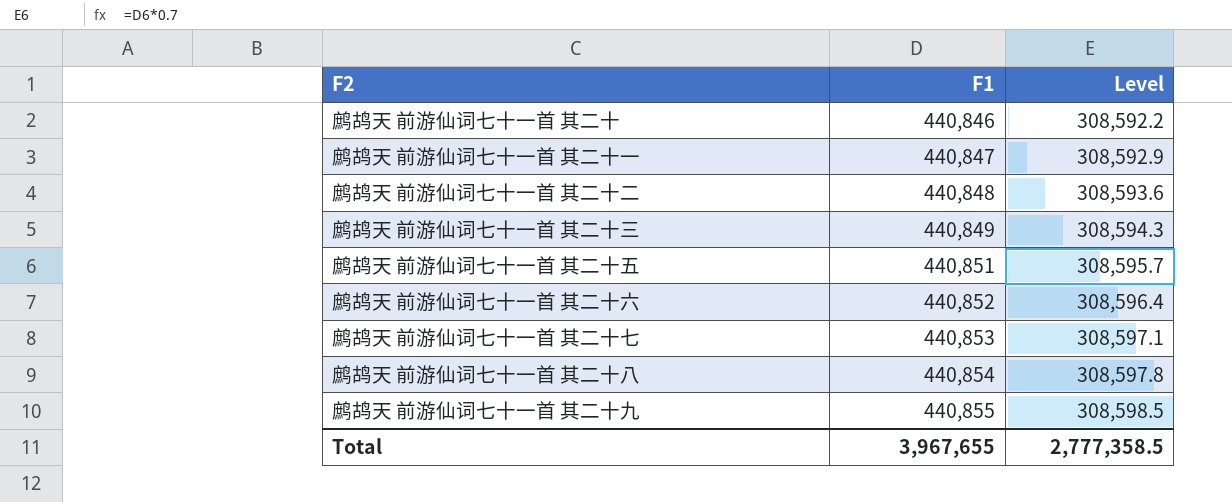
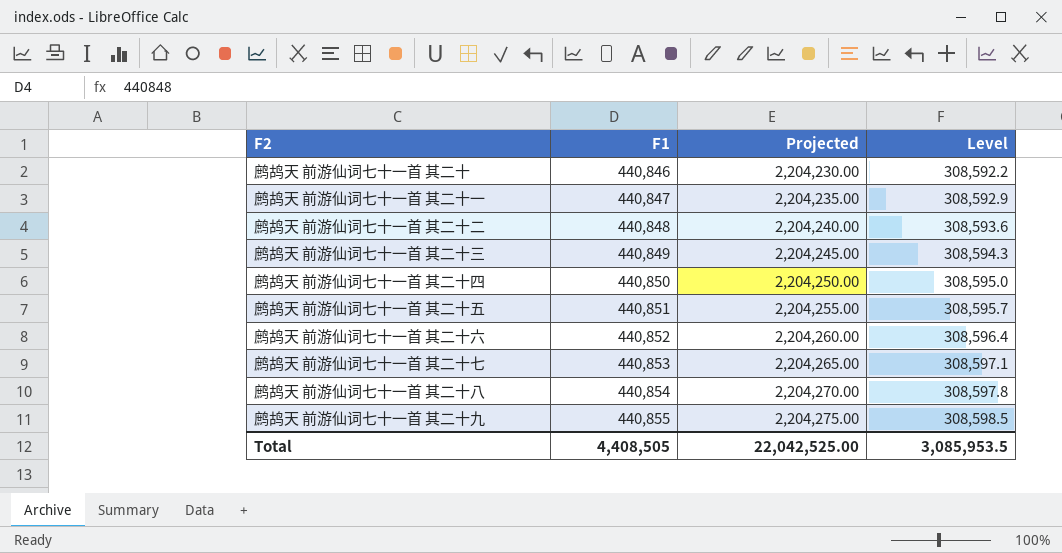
column Projected | formula: none -> [F1] * 5
row 鹧鸪天 前游仙词七十一首 其二十四: none -> 440,850 | 2,204,250.00 | 308,595.0
Total | F1: 3,967,655 -> 4,408,505
Total | Level: 2,777,358.5 -> 3,085,953.5

